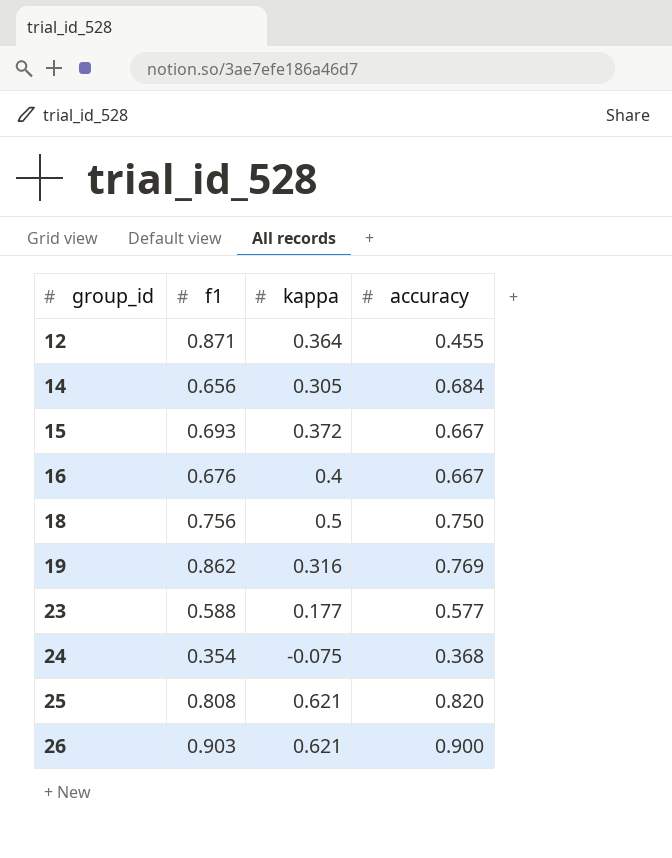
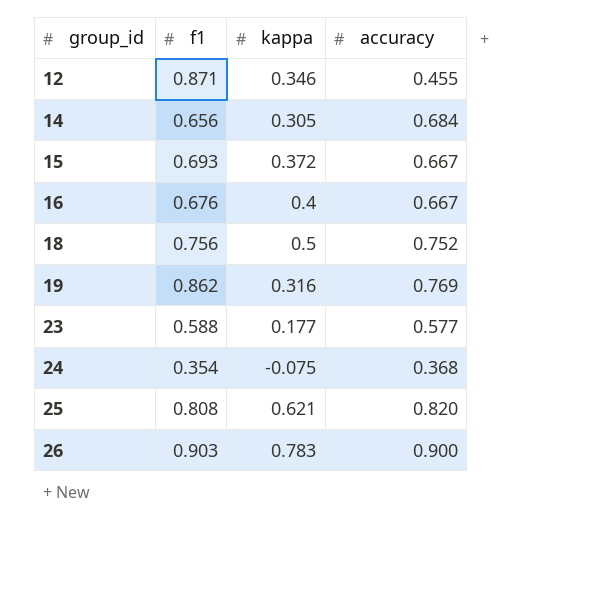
12 | kappa: 0.364 -> 0.346
18 | accuracy: 0.750 -> 0.752
26 | kappa: 0.621 -> 0.783

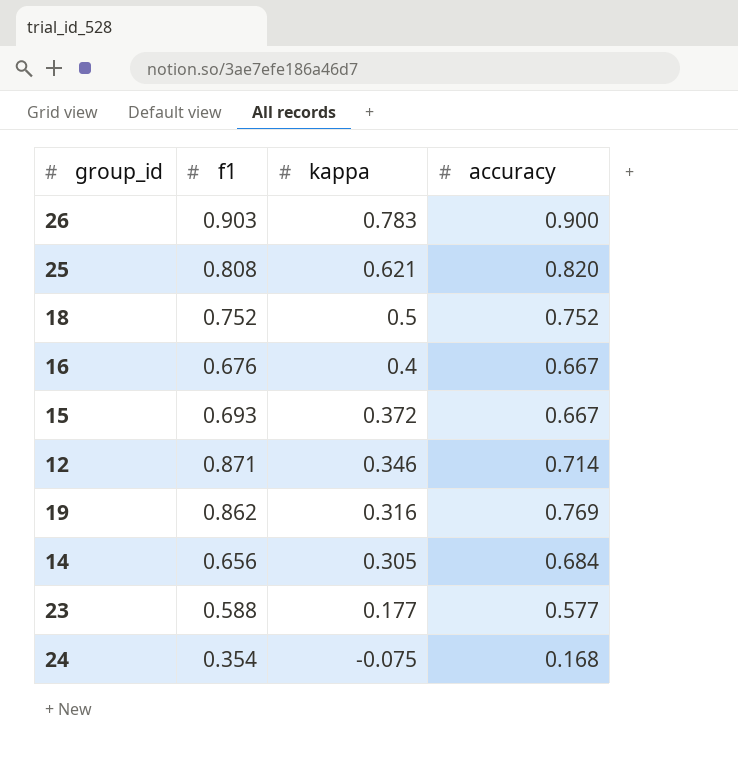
row order: group_id ascending -> kappa descending
18 | f1: 0.756 -> 0.752
12 | accuracy: 0.455 -> 0.714
24 | accuracy: 0.368 -> 0.168

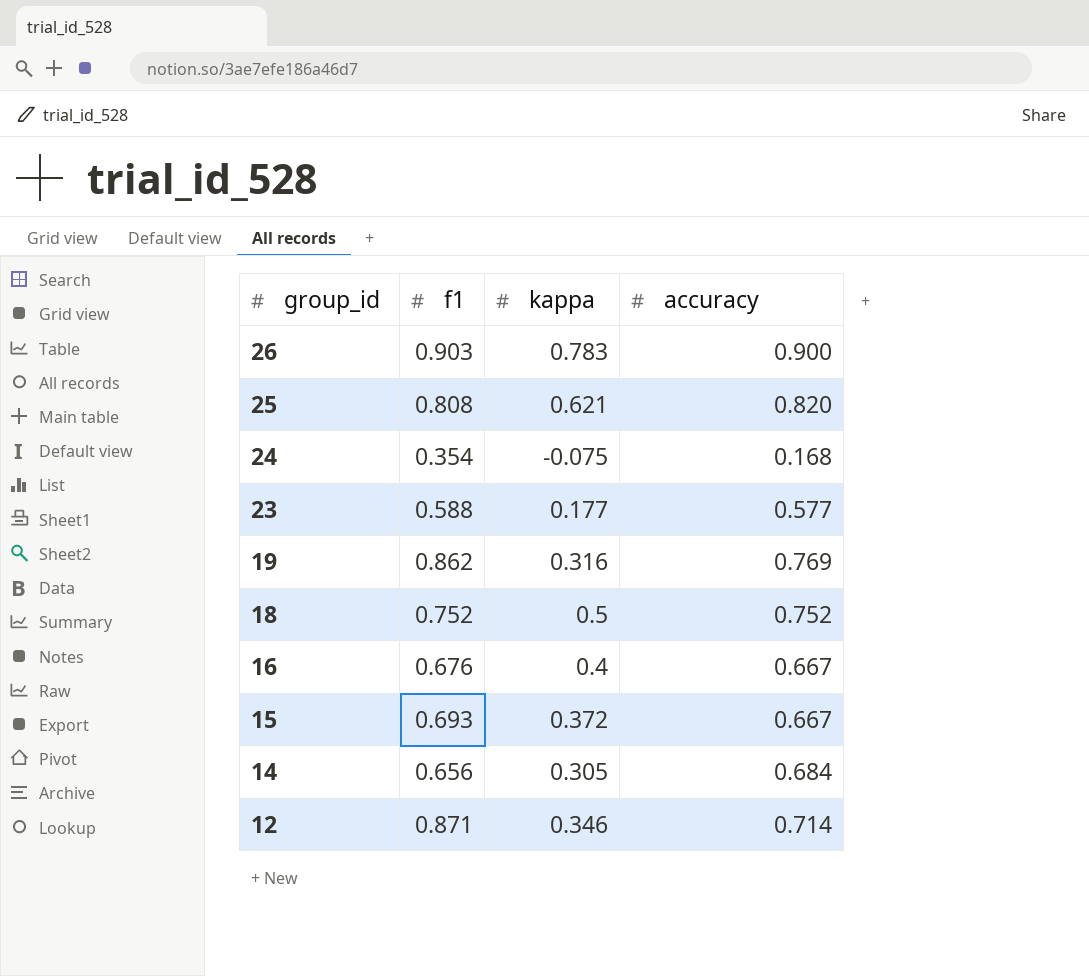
row order: kappa descending -> group_id descending

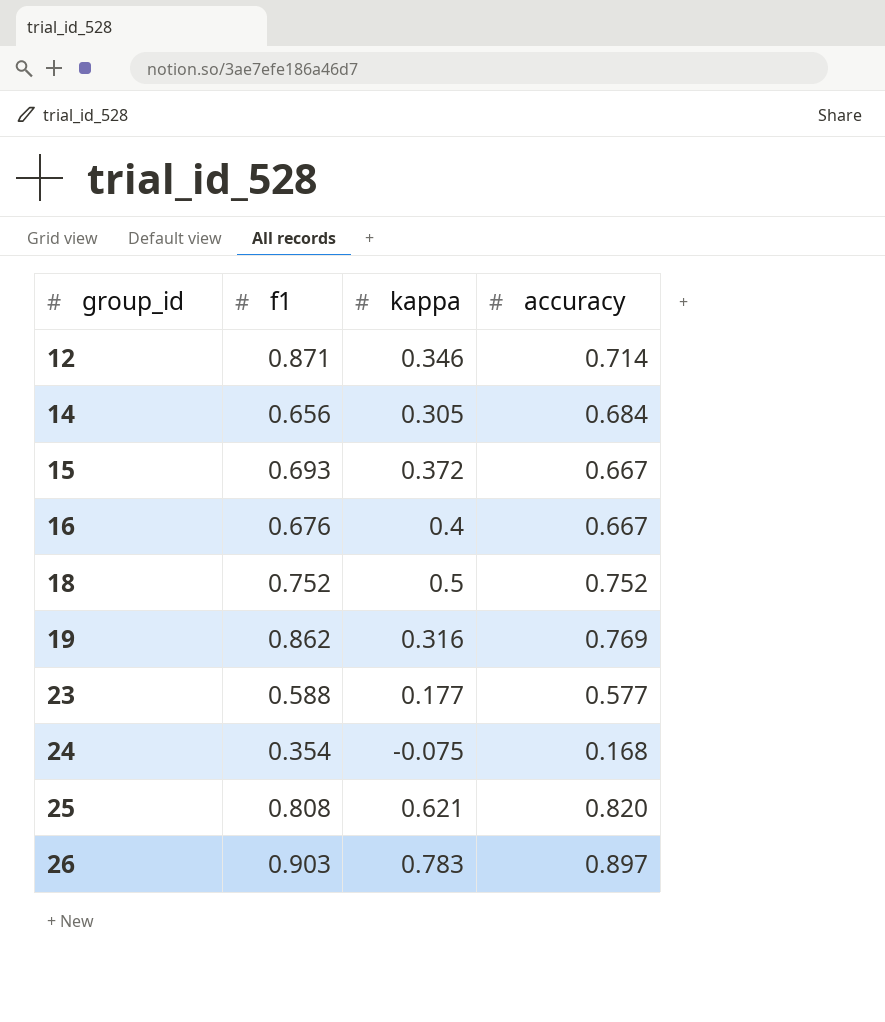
row order: group_id descending -> group_id ascending
26 | accuracy: 0.900 -> 0.897

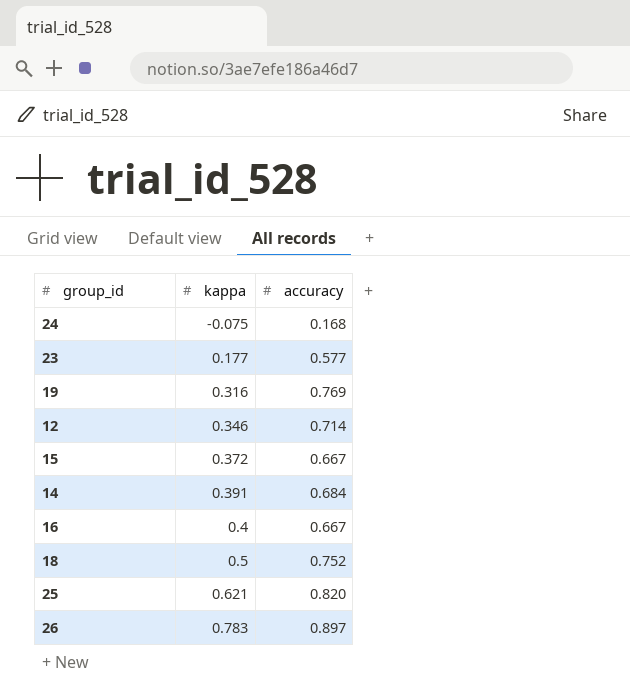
row order: group_id ascending -> kappa ascending
column f1 | position: 2 -> none
14 | kappa: 0.305 -> 0.391

